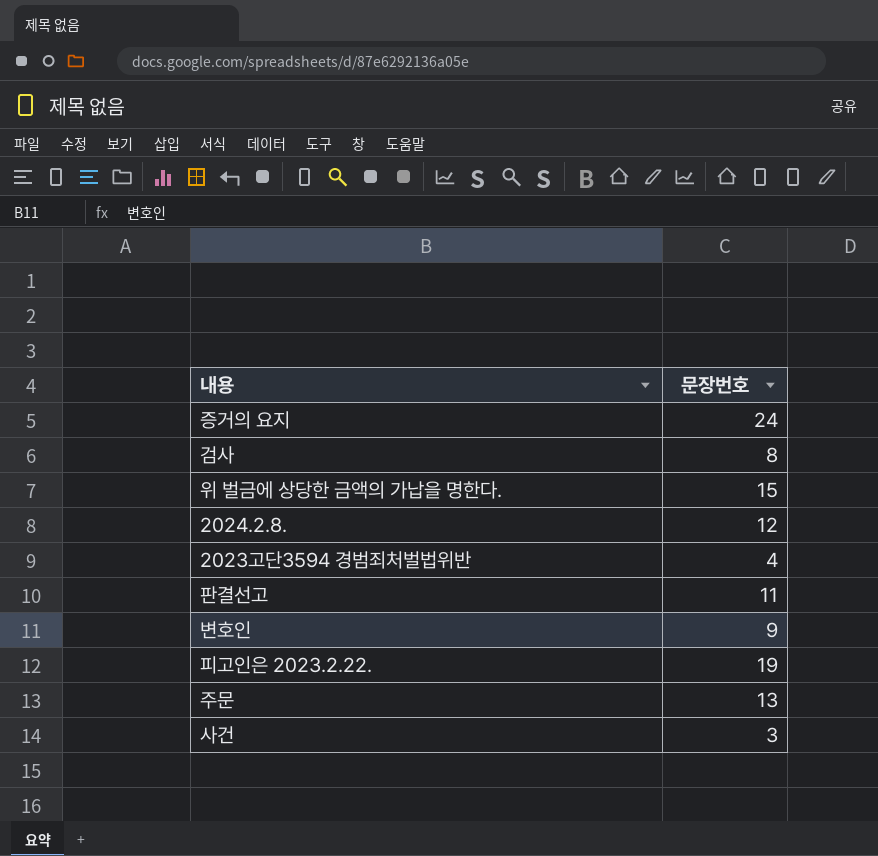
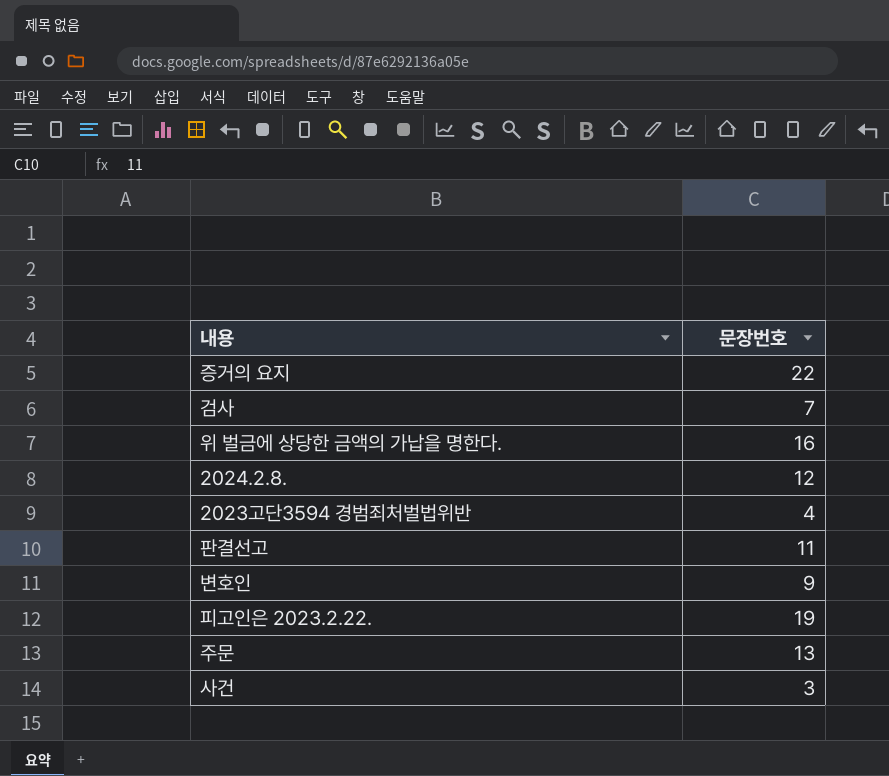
증거의 요지 | 문장번호: 24 -> 22
검사 | 문장번호: 8 -> 7
위 벌금에 상당한 금액의 가납을 명한다. | 문장번호: 15 -> 16

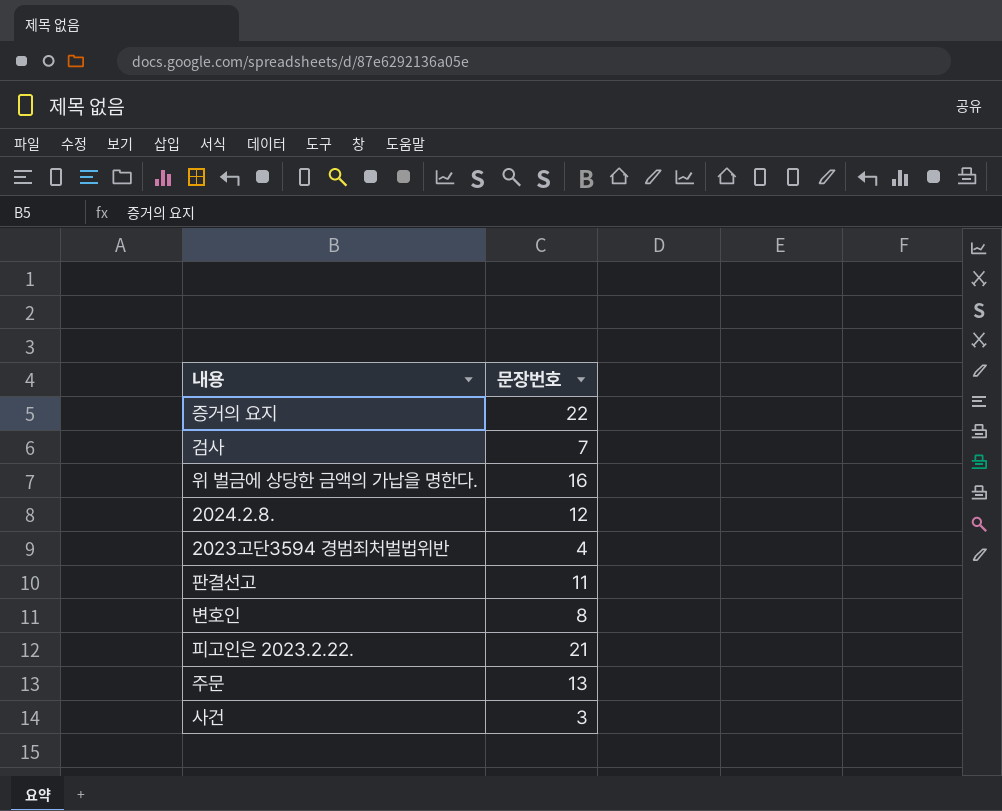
변호인 | 문장번호: 9 -> 8
피고인은 2023.2.22. | 문장번호: 19 -> 21

